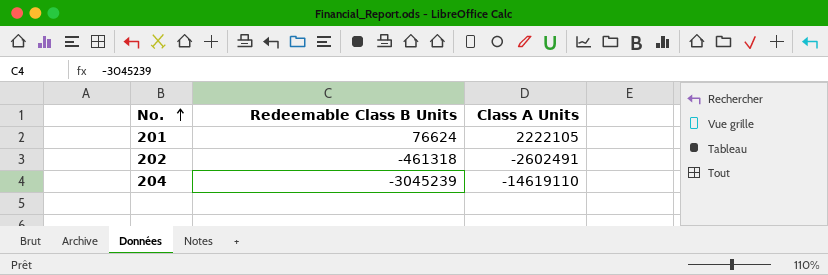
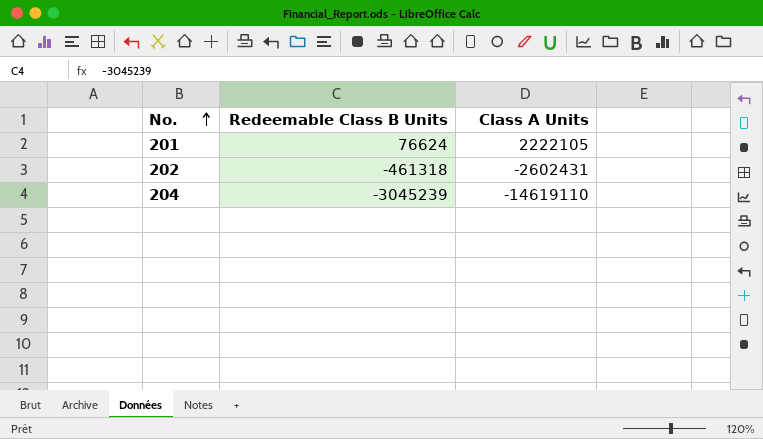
202 | Class A Units: -2602491 -> -2602431

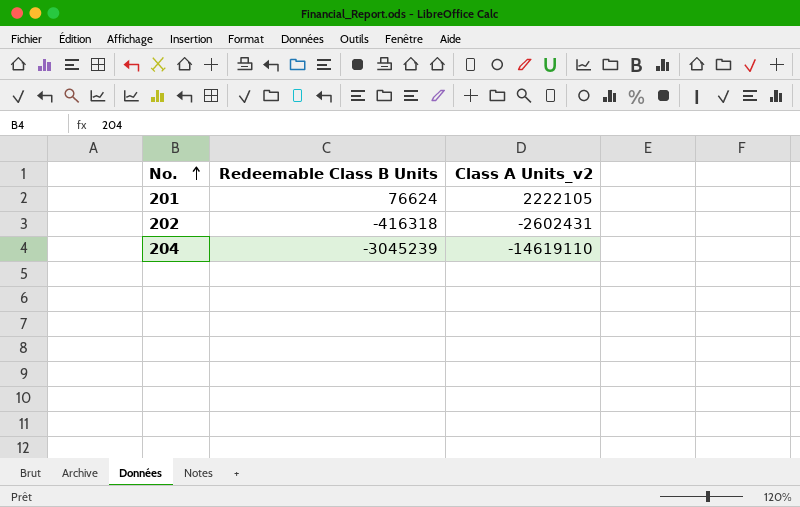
column name: Class A Units -> Class A Units_v2
202 | Redeemable Class B Units: -461318 -> -416318

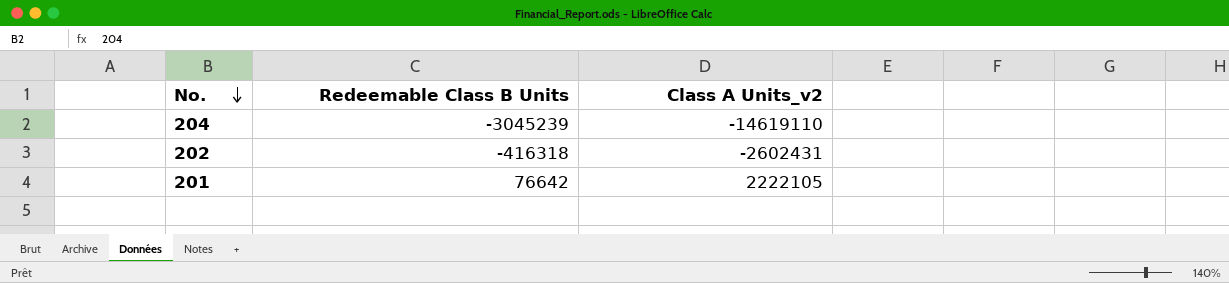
row order: No. ascending -> No. descending
201 | Redeemable Class B Units: 76624 -> 76642

